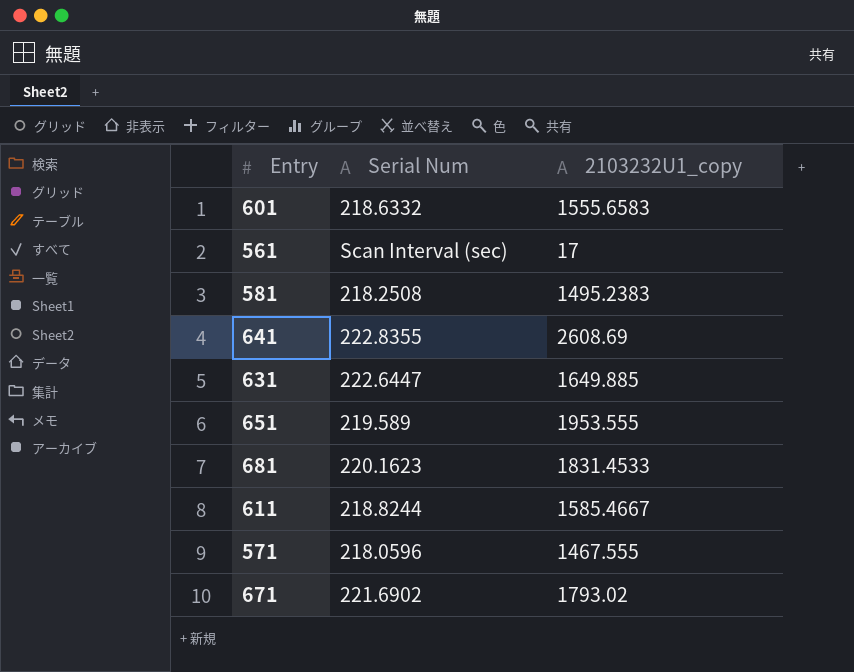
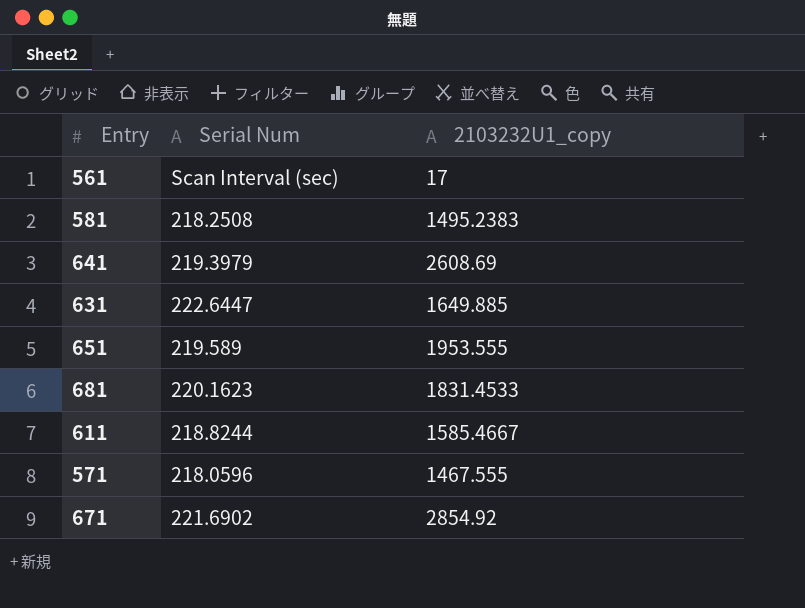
row 601: 218.6332 | 1555.6583 -> none
641 | Serial Num: 222.8355 -> 219.3979
671 | 2103232U1_copy: 1793.02 -> 2854.92

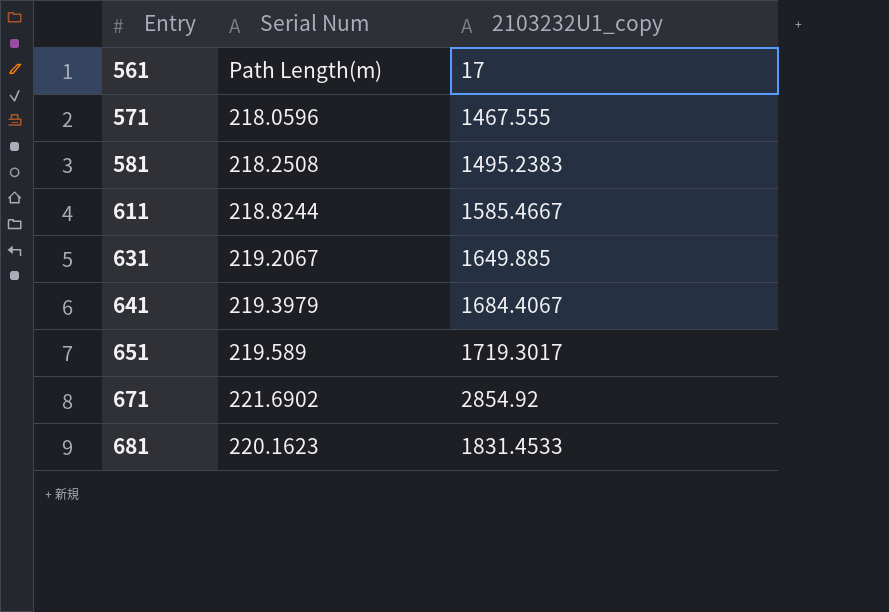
row order: none -> Entry ascending
561 | Serial Num: Scan Interval (sec) -> Path Length(m)
631 | Serial Num: 222.6447 -> 219.2067
641 | 2103232U1_copy: 2608.69 -> 1684.4067
651 | 2103232U1_copy: 1953.555 -> 1719.3017

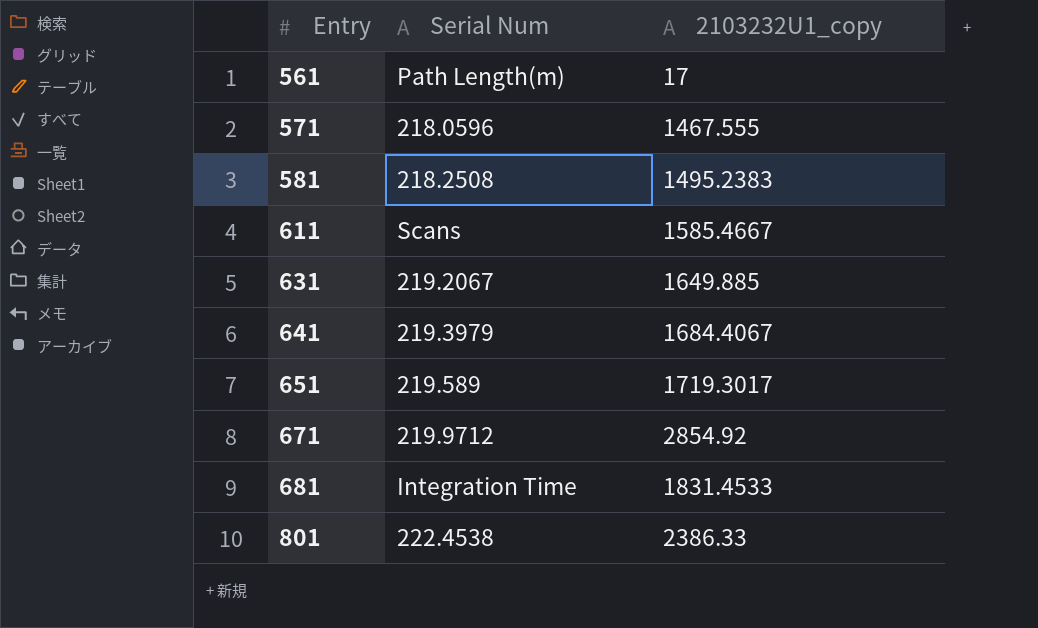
611 | Serial Num: 218.8244 -> Scans
671 | Serial Num: 221.6902 -> 219.9712
681 | Serial Num: 220.1623 -> Integration Time
row 801: none -> 222.4538 | 2386.33

